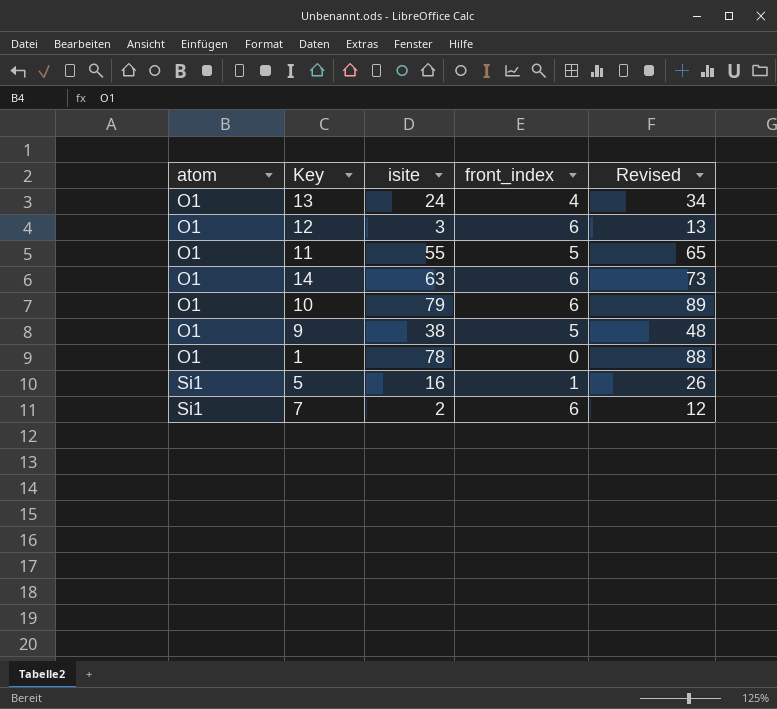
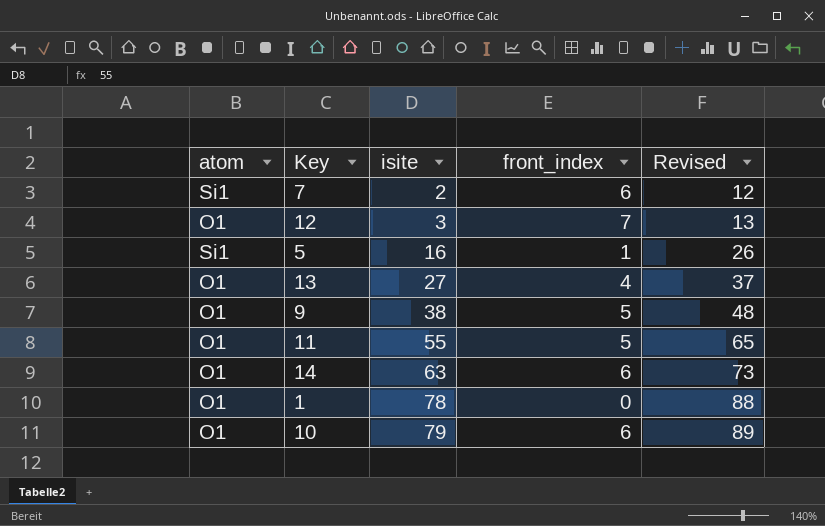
row order: atom ascending -> isite ascending
12 | front_index: 6 -> 7
13 | isite: 24 -> 27
13 | Revised: 34 -> 37

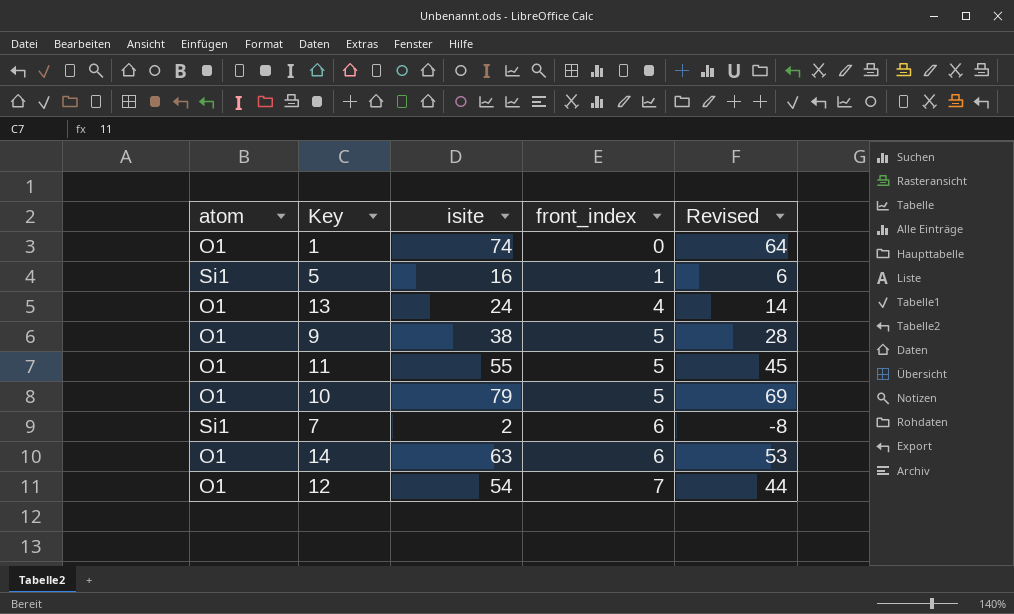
row order: isite ascending -> front_index ascending
column Revised | formula: [isite] + 10 -> [isite] - 10
1 | isite: 78 -> 74
13 | isite: 27 -> 24
10 | front_index: 6 -> 5
12 | isite: 3 -> 54

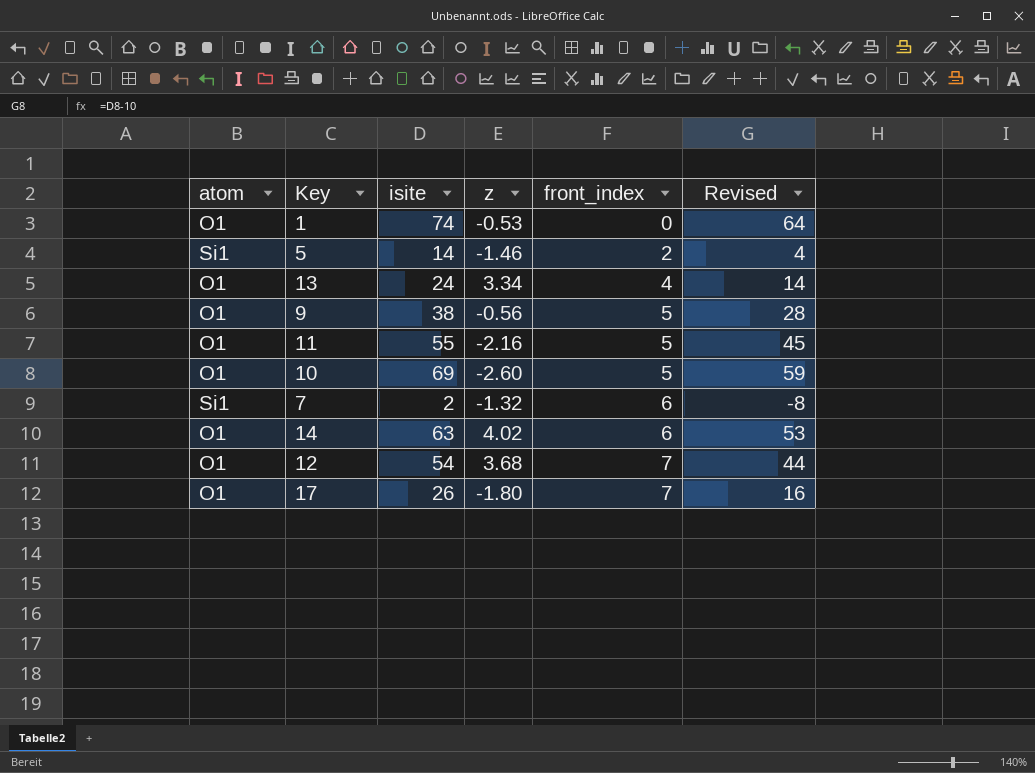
column z | position: none -> 4
5 | isite: 16 -> 14
5 | front_index: 1 -> 2
5 | Revised: 6 -> 4
10 | isite: 79 -> 69
10 | Revised: 69 -> 59
row 17: none -> O1 | 26 | -1.80 | 7 | 16

